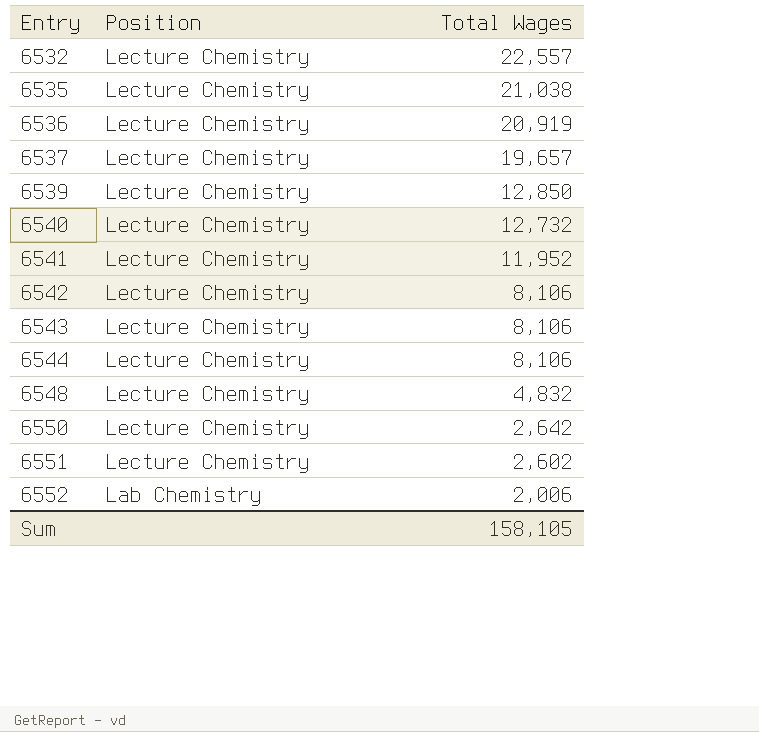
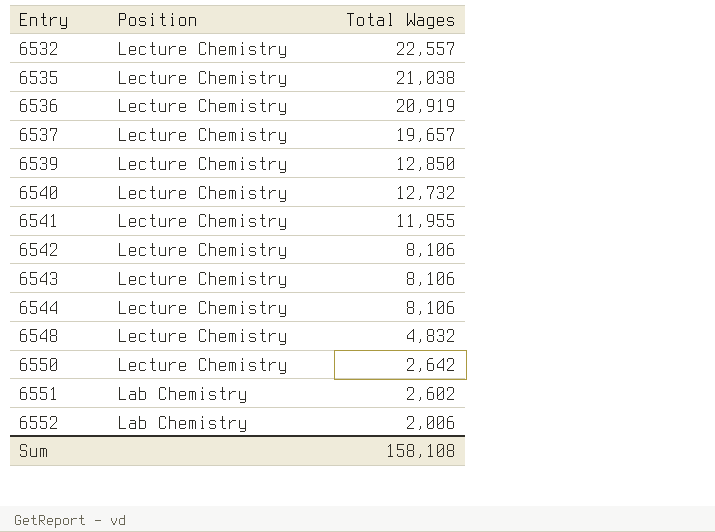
6541 | Total Wages: 11,952 -> 11,955
6551 | Position: Lecture Chemistry -> Lab Chemistry
Sum | Total Wages: 158,105 -> 158,108

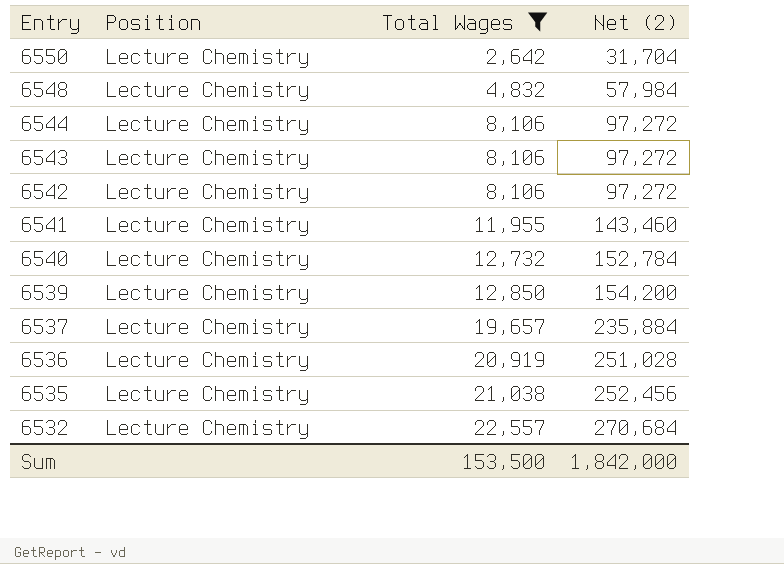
filter: none -> Total Wages >= 2,642
row order: Entry ascending -> Entry descending
column Net (2) | formula: none -> [Total Wages] * 12
Sum | Total Wages: 158,108 -> 153,500

